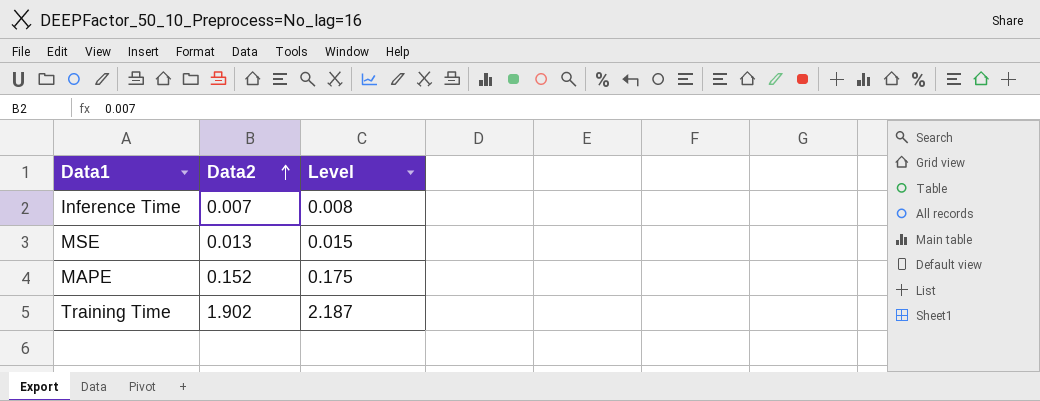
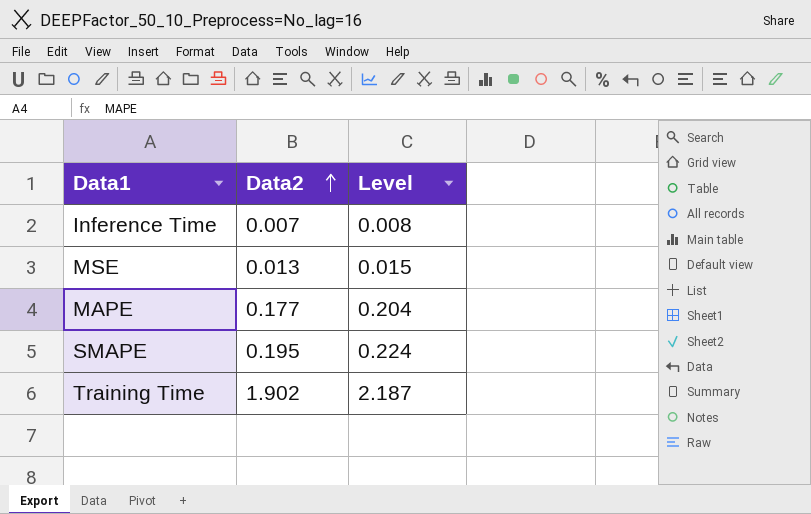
MAPE | Data2: 0.152 -> 0.177
MAPE | Level: 0.175 -> 0.204
row SMAPE: none -> 0.195 | 0.224

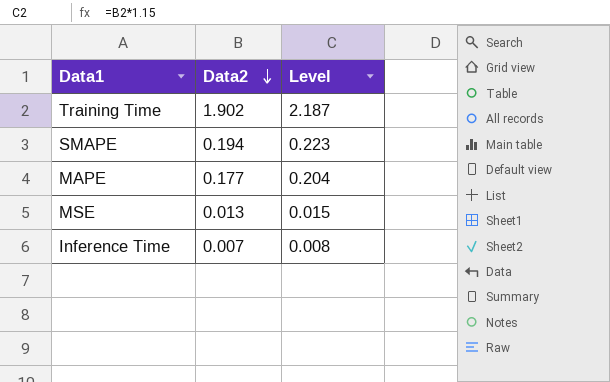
row order: Data2 ascending -> Data2 descending
SMAPE | Data2: 0.195 -> 0.194
SMAPE | Level: 0.224 -> 0.223

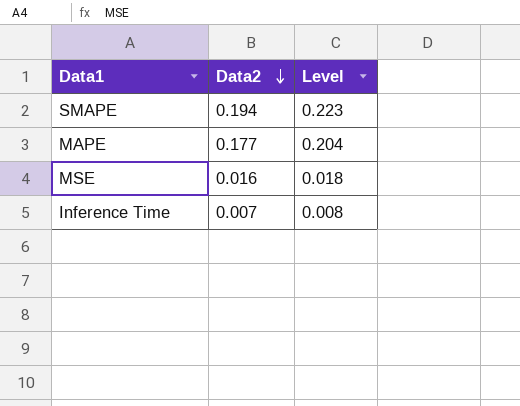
row Training Time: 1.902 | 2.187 -> none
MSE | Data2: 0.013 -> 0.016
MSE | Level: 0.015 -> 0.018

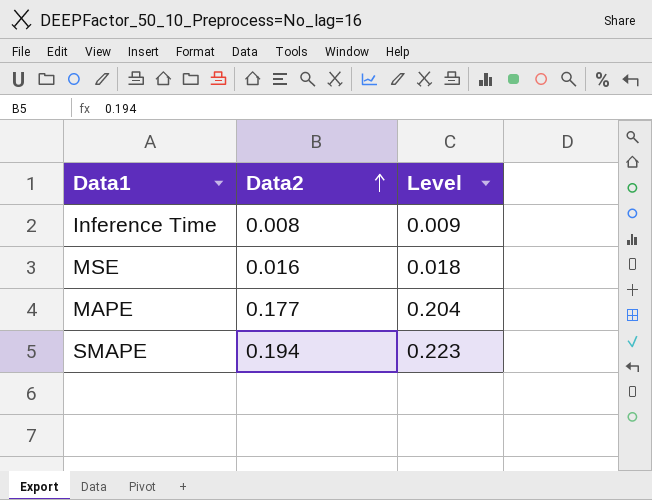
row order: Data2 descending -> Data2 ascending
Inference Time | Data2: 0.007 -> 0.008
Inference Time | Level: 0.008 -> 0.009

